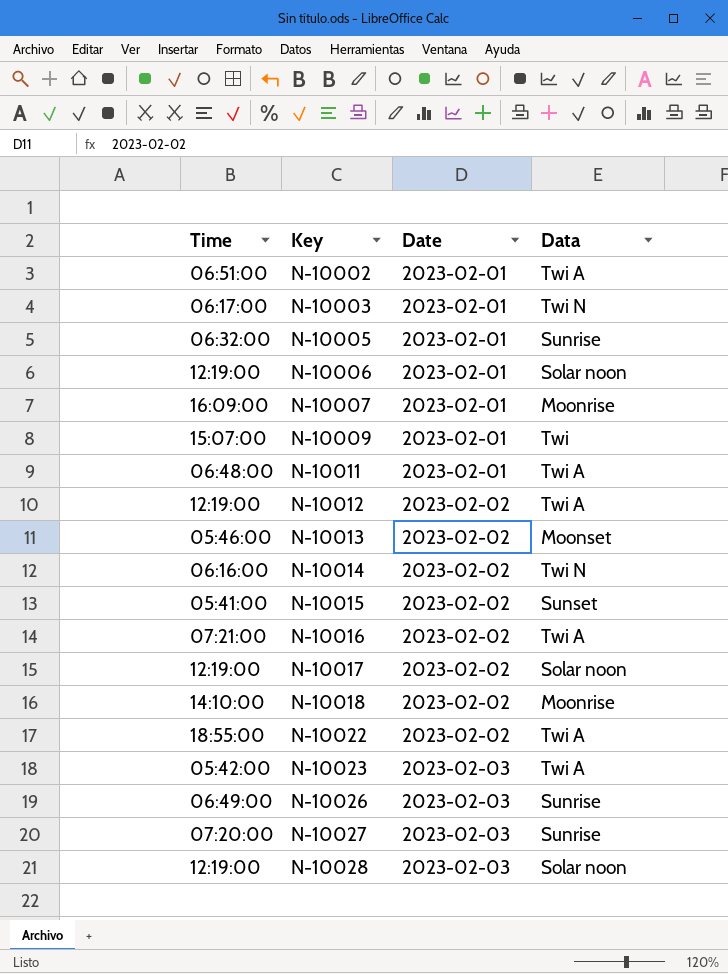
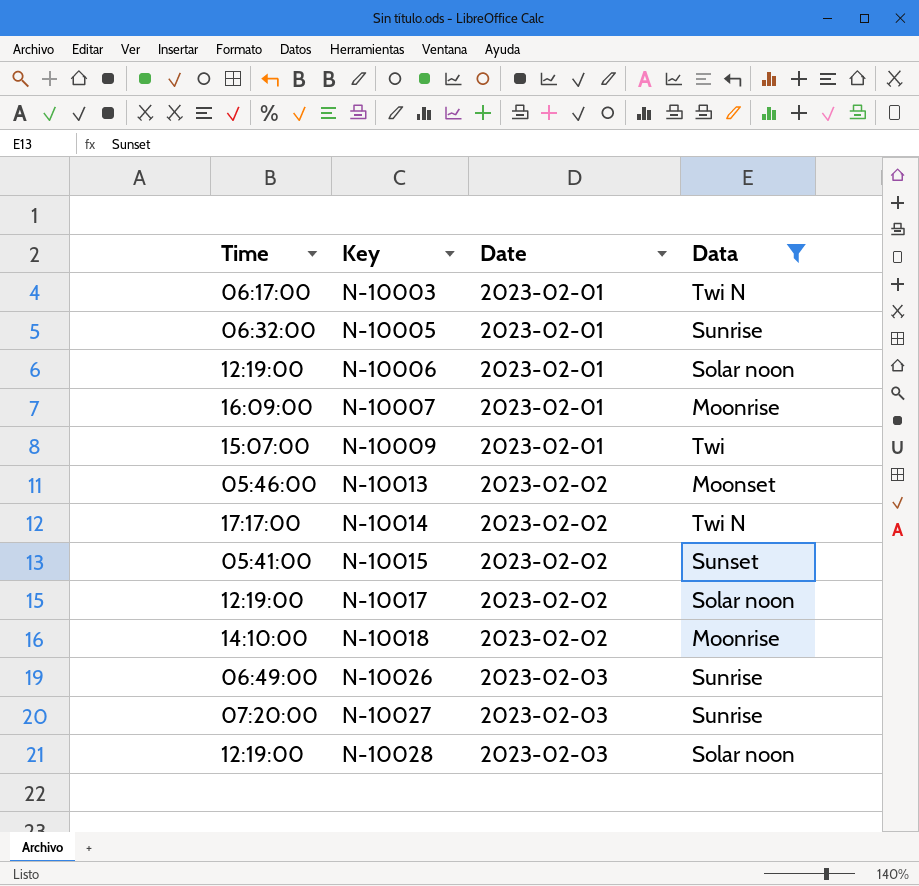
filter: none -> Data != Twi A
N-10014 | Time: 06:16:00 -> 17:17:00

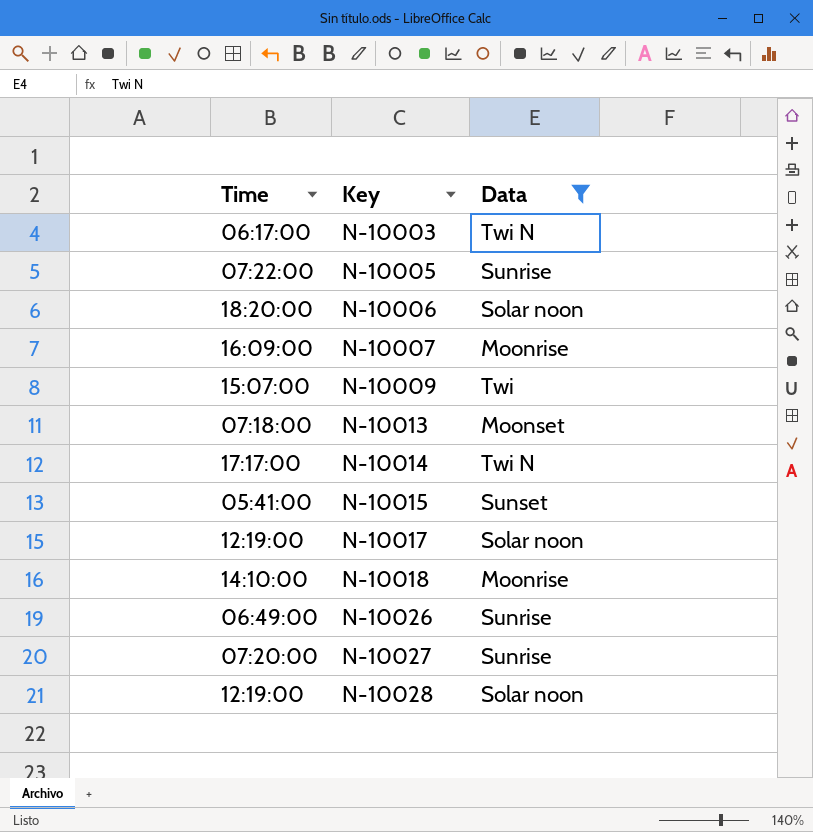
column Date | position: 3 -> none
N-10005 | Time: 06:32:00 -> 07:22:00
N-10006 | Time: 12:19:00 -> 18:20:00
N-10013 | Time: 05:46:00 -> 07:18:00

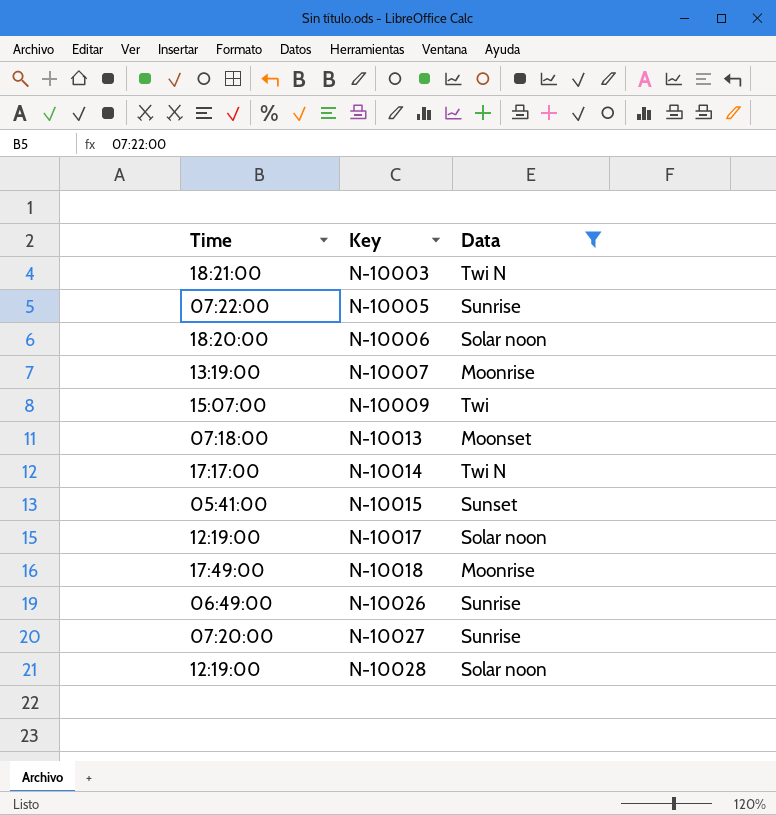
N-10003 | Time: 06:17:00 -> 18:21:00
N-10007 | Time: 16:09:00 -> 13:19:00
N-10018 | Time: 14:10:00 -> 17:49:00

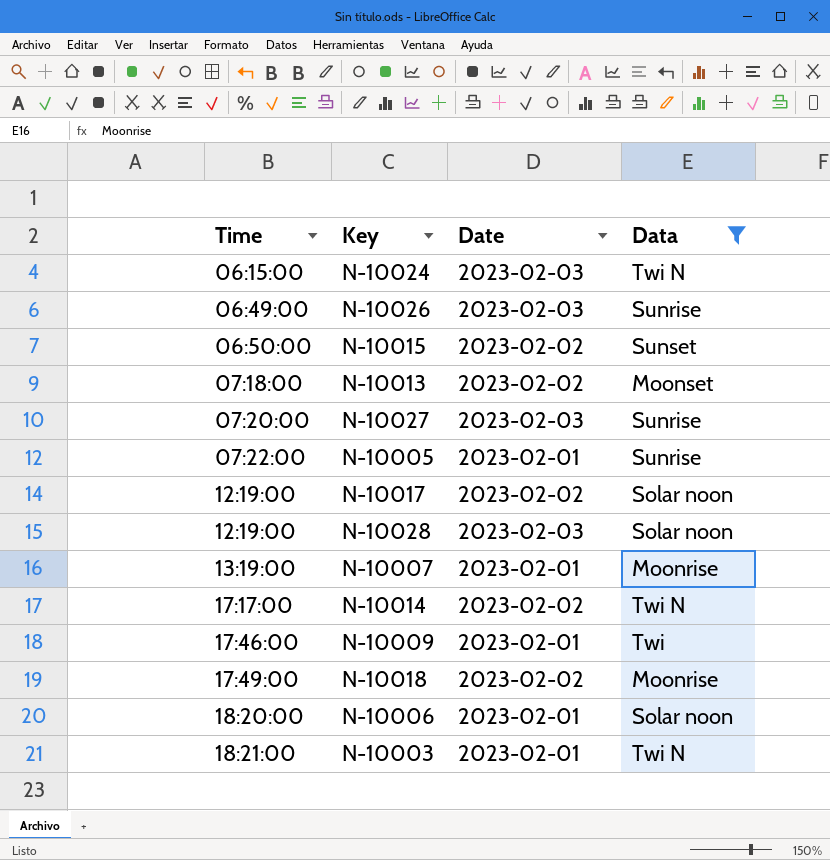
row order: Key ascending -> Time ascending
column Date | position: none -> 3
row N-10024: none -> 06:15:00 | 2023-02-03 | Twi N
N-10015 | Time: 05:41:00 -> 06:50:00
N-10009 | Time: 15:07:00 -> 17:46:00

